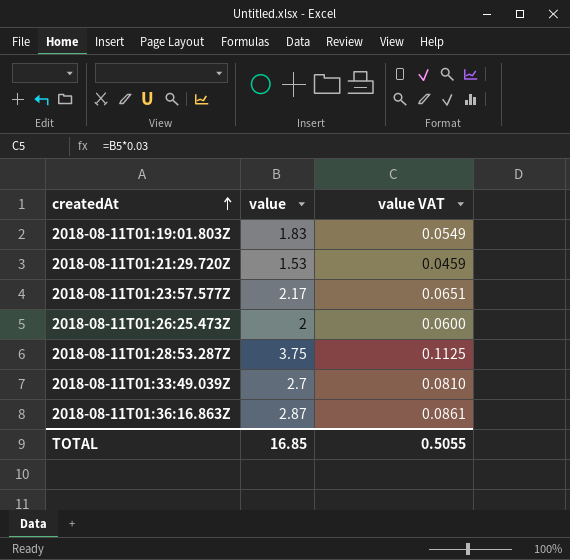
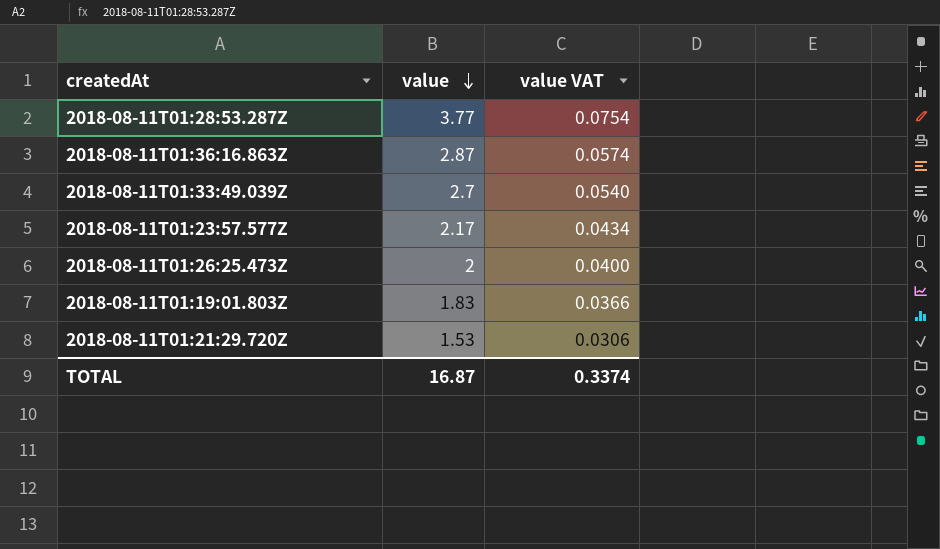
row order: createdAt ascending -> value descending
column value VAT | formula: [value] * 0.03 -> [value] * 0.02
2018-08-11T01:28:53.287Z | value: 3.75 -> 3.77
TOTAL | value: 16.85 -> 16.87
TOTAL | value VAT: 0.5055 -> 0.3374

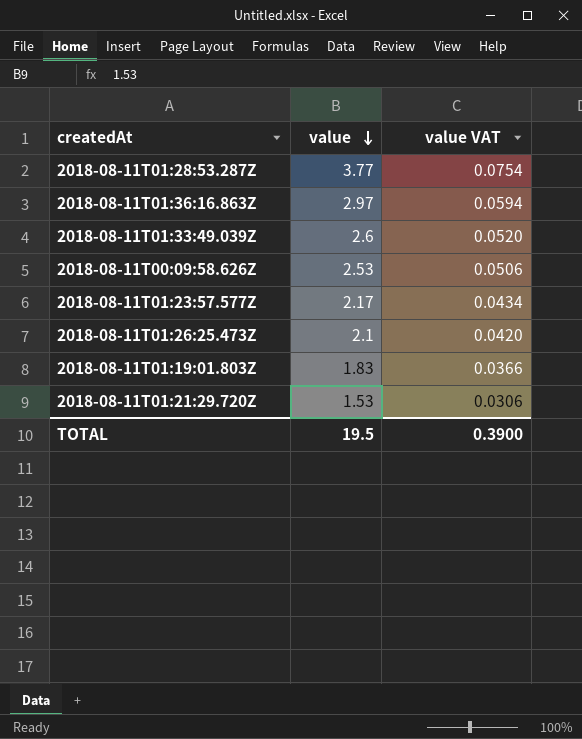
2018-08-11T01:36:16.863Z | value: 2.87 -> 2.97
2018-08-11T01:36:16.863Z | value VAT: 0.0574 -> 0.0594
2018-08-11T01:33:49.039Z | value: 2.7 -> 2.6
2018-08-11T01:33:49.039Z | value VAT: 0.0540 -> 0.0520
row 2018-08-11T00:09:58.626Z: none -> 2.53 | 0.0506
2018-08-11T01:26:25.473Z | value: 2 -> 2.1
2018-08-11T01:26:25.473Z | value VAT: 0.0400 -> 0.0420
TOTAL | value: 16.87 -> 19.5
TOTAL | value VAT: 0.3374 -> 0.3900

